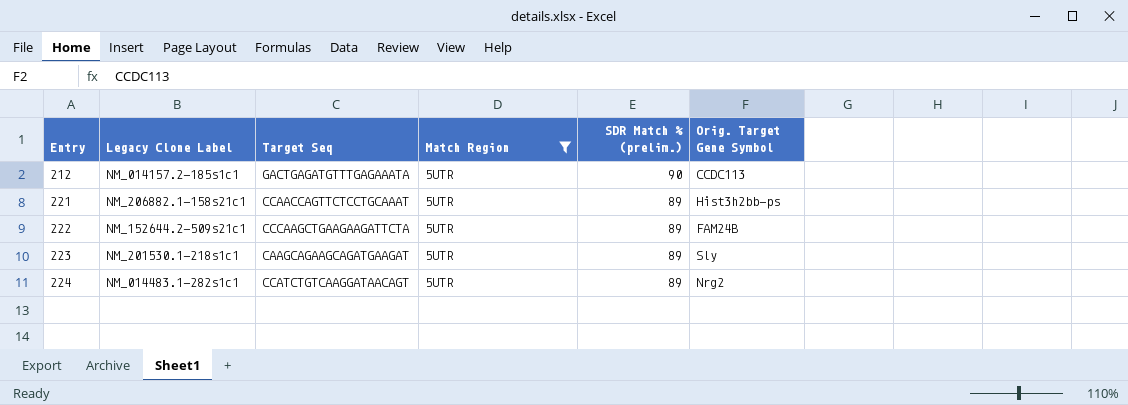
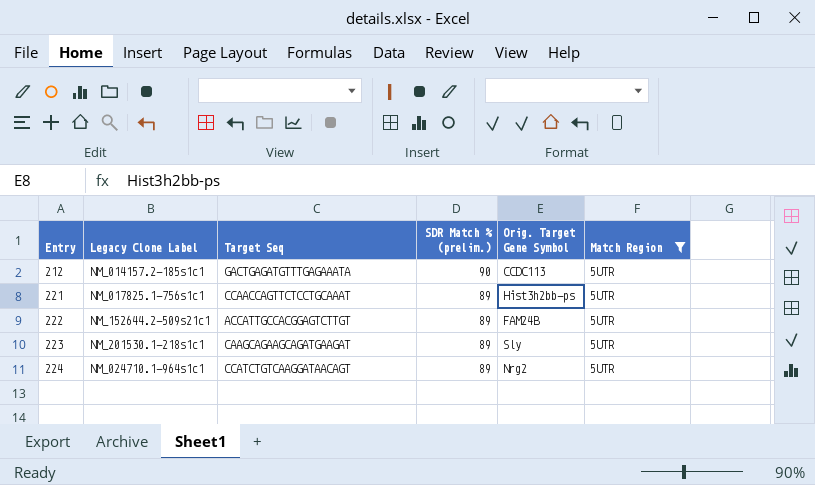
column Match Region | position: 4 -> 6
221 | Legacy Clone Label: NM_206882.1-158s21c1 -> NM_017825.1-756s1c1
222 | Target Seq: CCCAAGCTGAAGAAGATTCTA -> ACCATTGCCACGGAGTCTTGT
224 | Legacy Clone Label: NM_014483.1-282s1c1 -> NM_024710.1-964s1c1

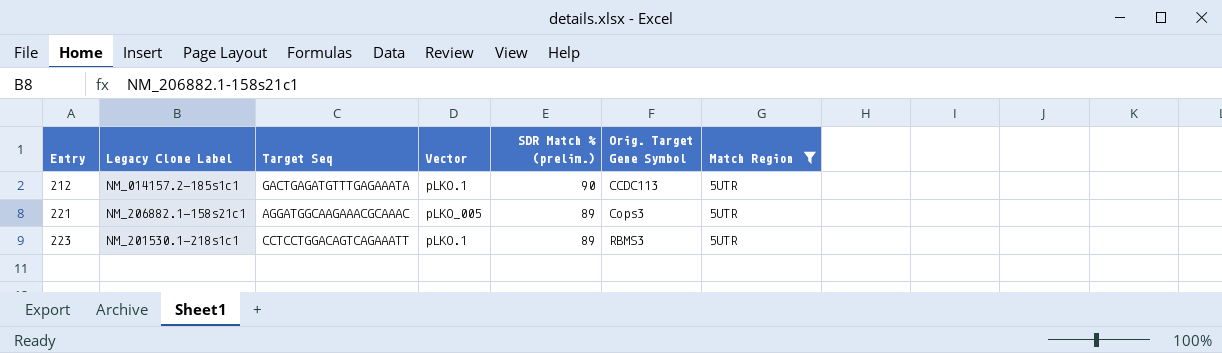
column Vector | position: none -> 4
row 222: NM_152644.2-509s21c1 | ACCATTGCCACGGAGTCTTGT | 89 | FAM24B | 5UTR -> none
row 224: NM_024710.1-964s1c1 | CCATCTGTCAAGGATAACAGT | 89 | Nrg2 | 5UTR -> none
221 | Legacy Clone Label: NM_017825.1-756s1c1 -> NM_206882.1-158s21c1
221 | Target Seq: CCAACCAGTTCTCCTGCAAAT -> AGGATGGCAAGAAACGCAAAC
221 | Orig. Target Gene Symbol: Hist3h2bb-ps -> Cops3
223 | Target Seq: CAAGCAGAAGCAGATGAAGAT -> CCTCCTGGACAGTCAGAAATT
223 | Orig. Target Gene Symbol: Sly -> RBMS3

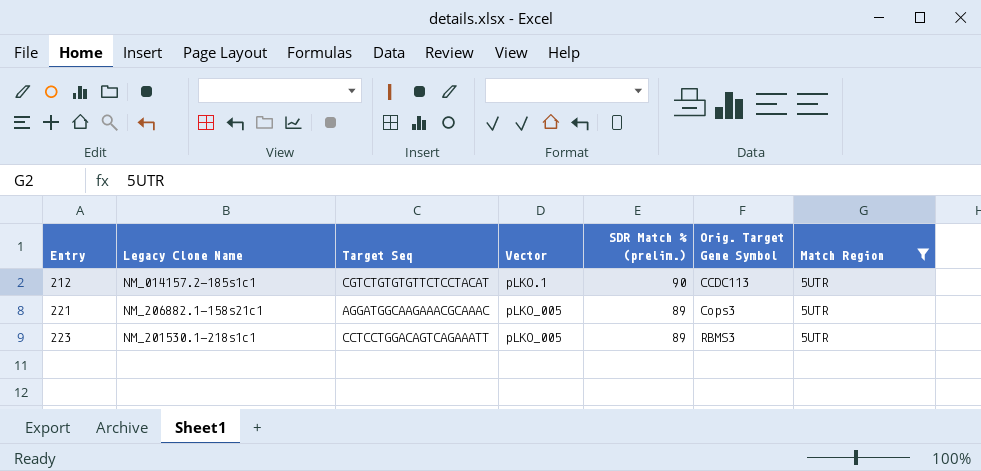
column name: Legacy Clone Label -> Legacy Clone Name
212 | Target Seq: GACTGAGATGTTTGAGAAATA -> CGTCTGTGTGTTCTCCTACAT
223 | Vector: pLKO.1 -> pLKO_005

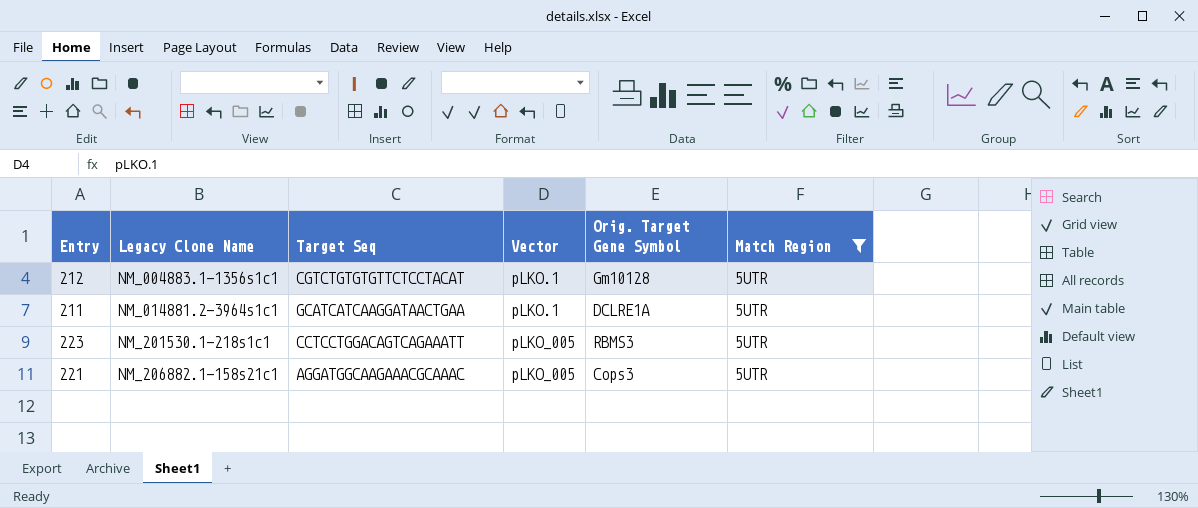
row order: Entry ascending -> Legacy Clone Name ascending
column SDR Match % (prelim.) | position: 5 -> none
212 | Legacy Clone Name: NM_014157.2-185s1c1 -> NM_004883.1-1356s1c1
212 | Orig. Target Gene Symbol: CCDC113 -> Gm10128
row 211: none -> NM_014881.2-3964s1c1 | GCATCATCAAGGATAACTGAA | pLKO.1 | DCLRE1A | 5UTR

